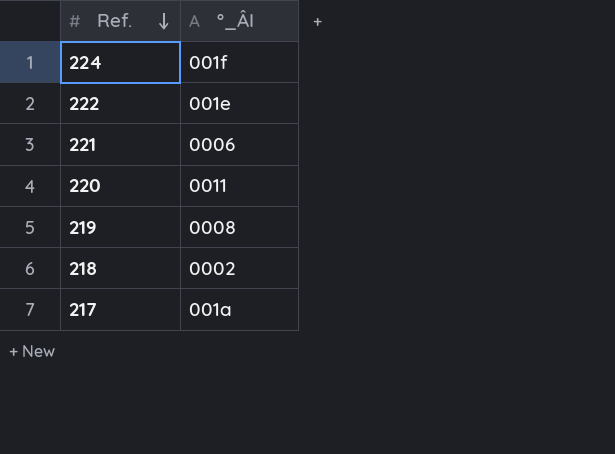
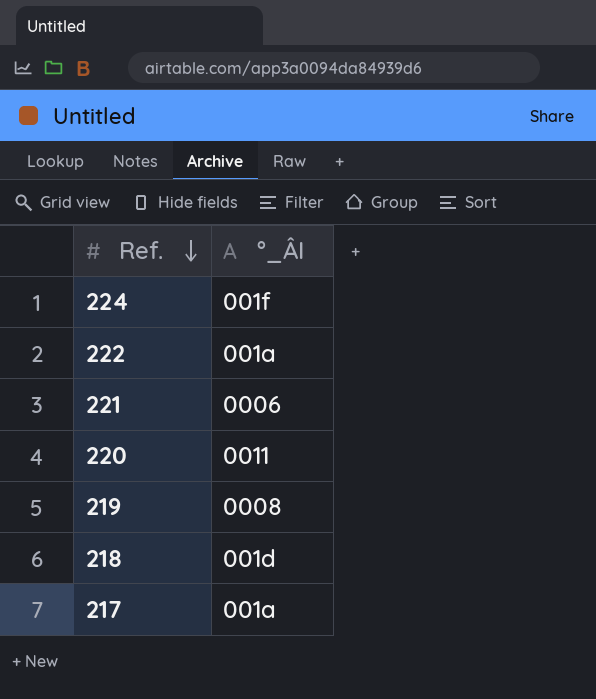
222 | °_ÂI: 001e -> 001a
218 | °_ÂI: 0002 -> 001d

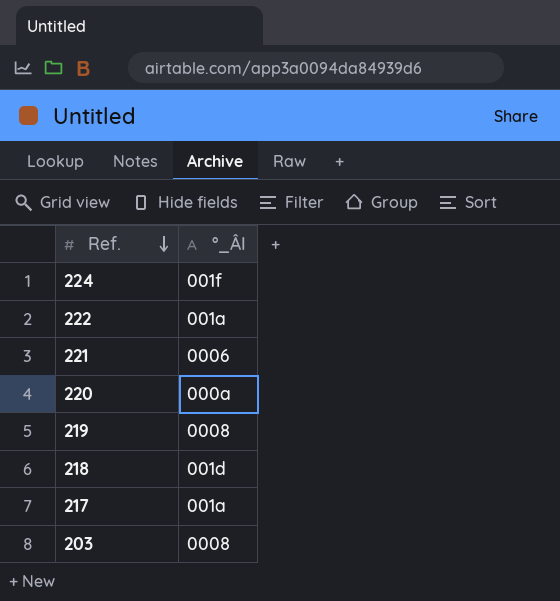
220 | °_ÂI: 0011 -> 000a
row 203: none -> 0008

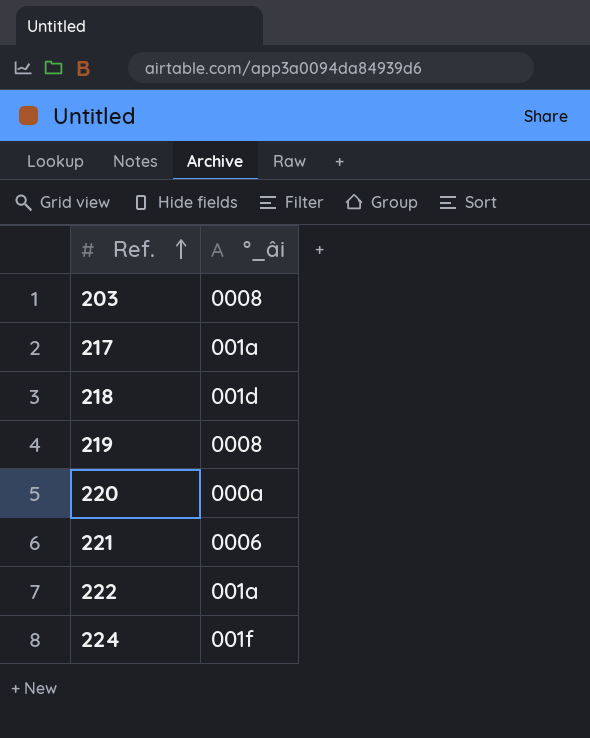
row order: Ref. descending -> Ref. ascending
column name: °_ÂI -> °_âi

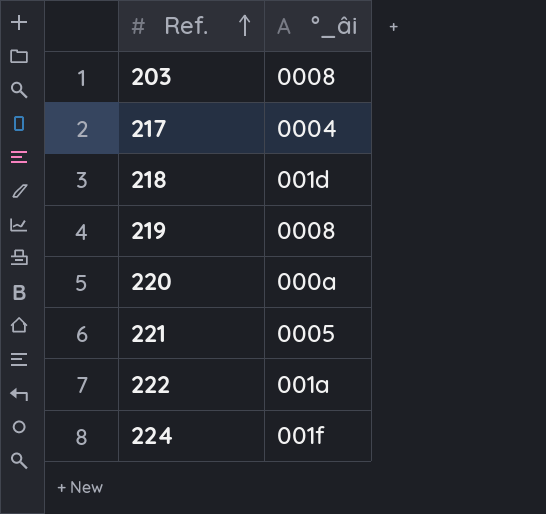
217 | °_âi: 001a -> 0004
221 | °_âi: 0006 -> 0005

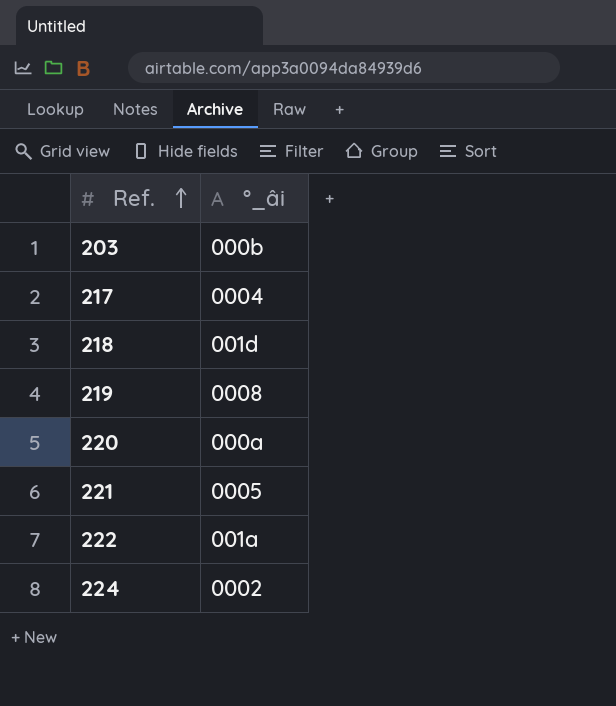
203 | °_âi: 0008 -> 000b
224 | °_âi: 001f -> 0002

